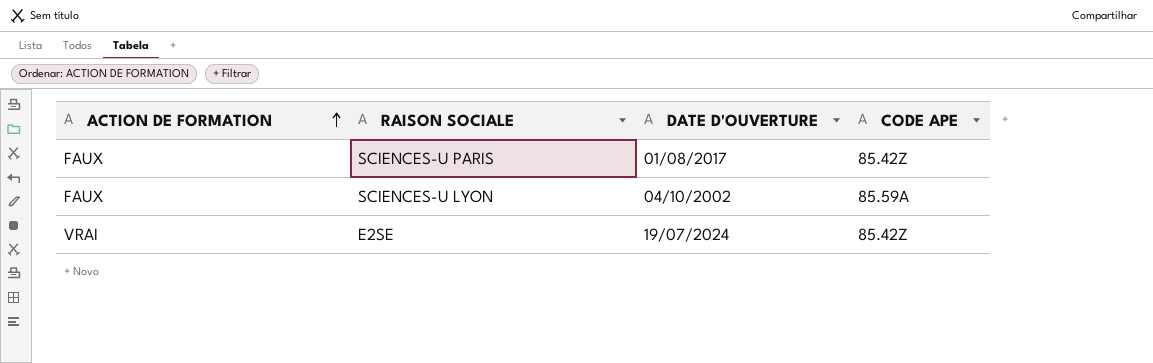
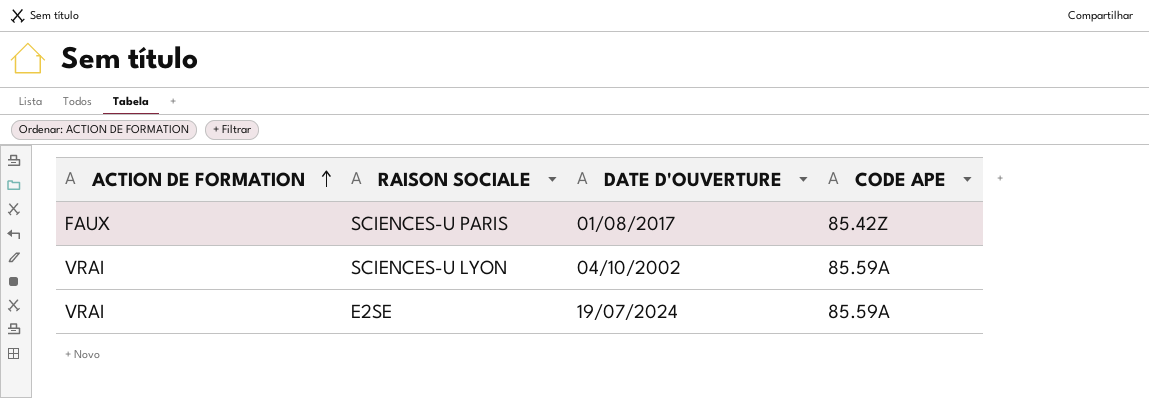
SCIENCES-U LYON | ACTION DE FORMATION: FAUX -> VRAI
E2SE | CODE APE: 85.42Z -> 85.59A

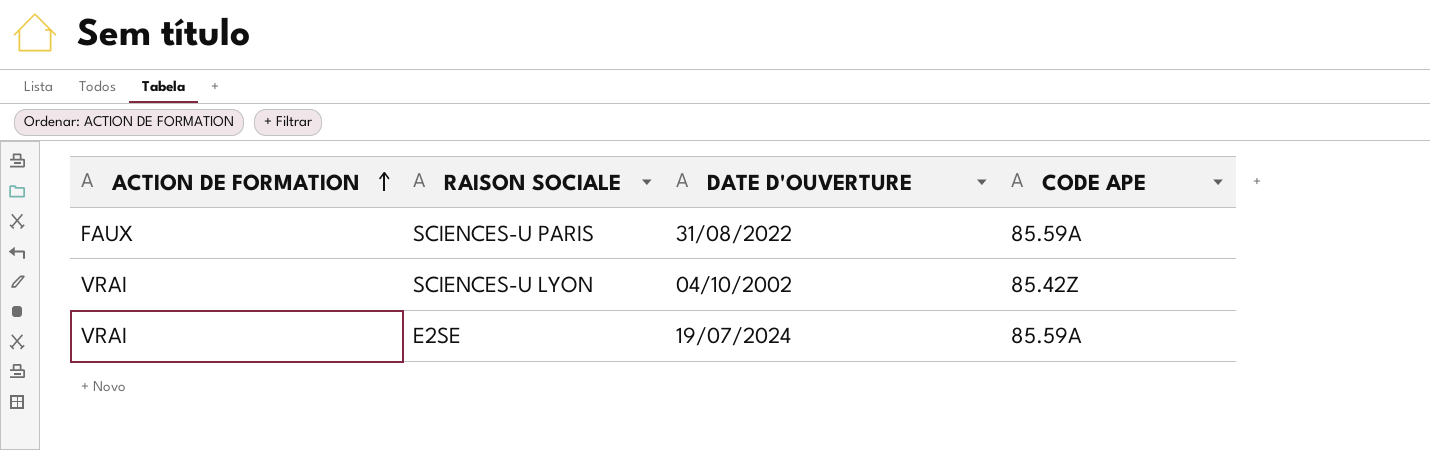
SCIENCES-U PARIS | DATE D'OUVERTURE: 01/08/2017 -> 31/08/2022
SCIENCES-U PARIS | CODE APE: 85.42Z -> 85.59A
SCIENCES-U LYON | CODE APE: 85.59A -> 85.42Z

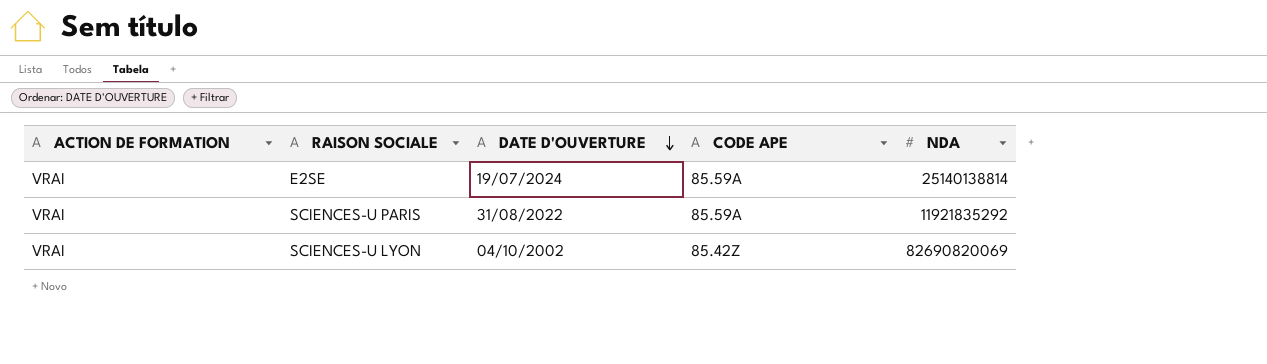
row order: ACTION DE FORMATION ascending -> DATE D'OUVERTURE descending
column NDA | position: none -> 5
SCIENCES-U PARIS | ACTION DE FORMATION: FAUX -> VRAI

